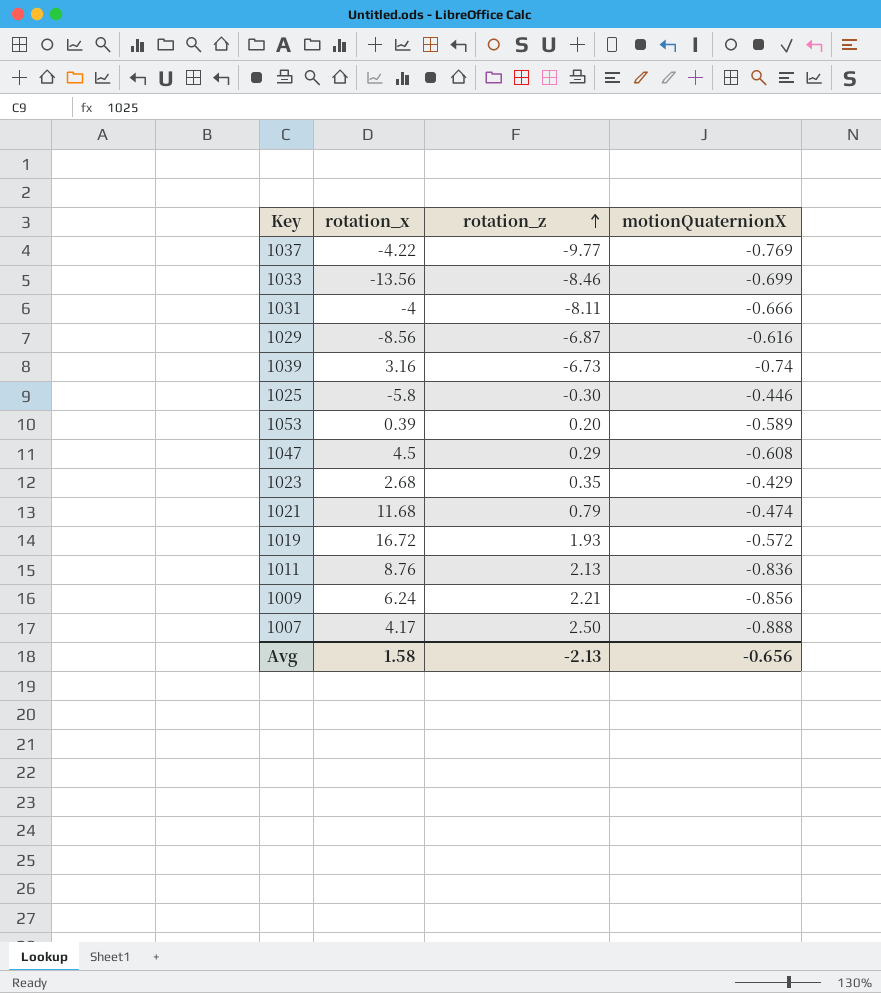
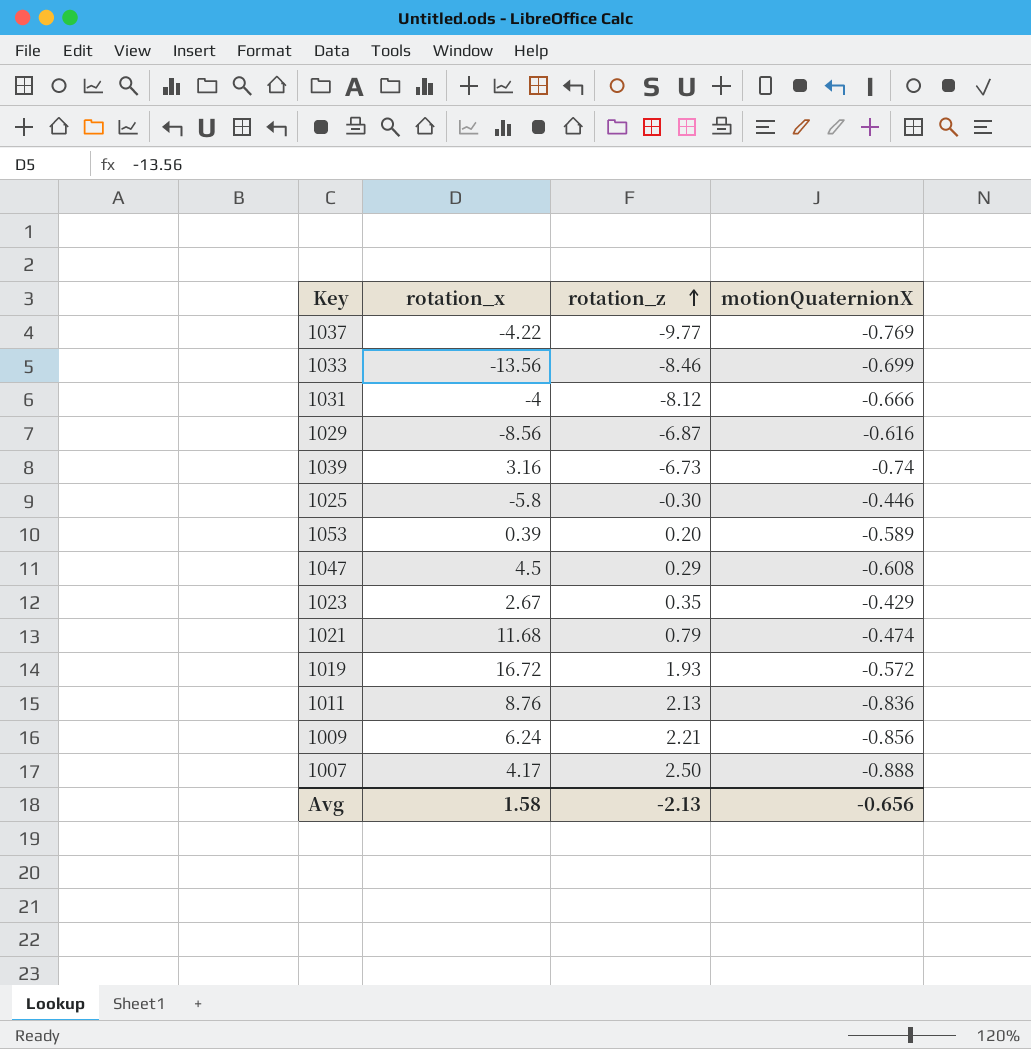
1031 | rotation_z: -8.11 -> -8.12
1023 | rotation_x: 2.68 -> 2.67

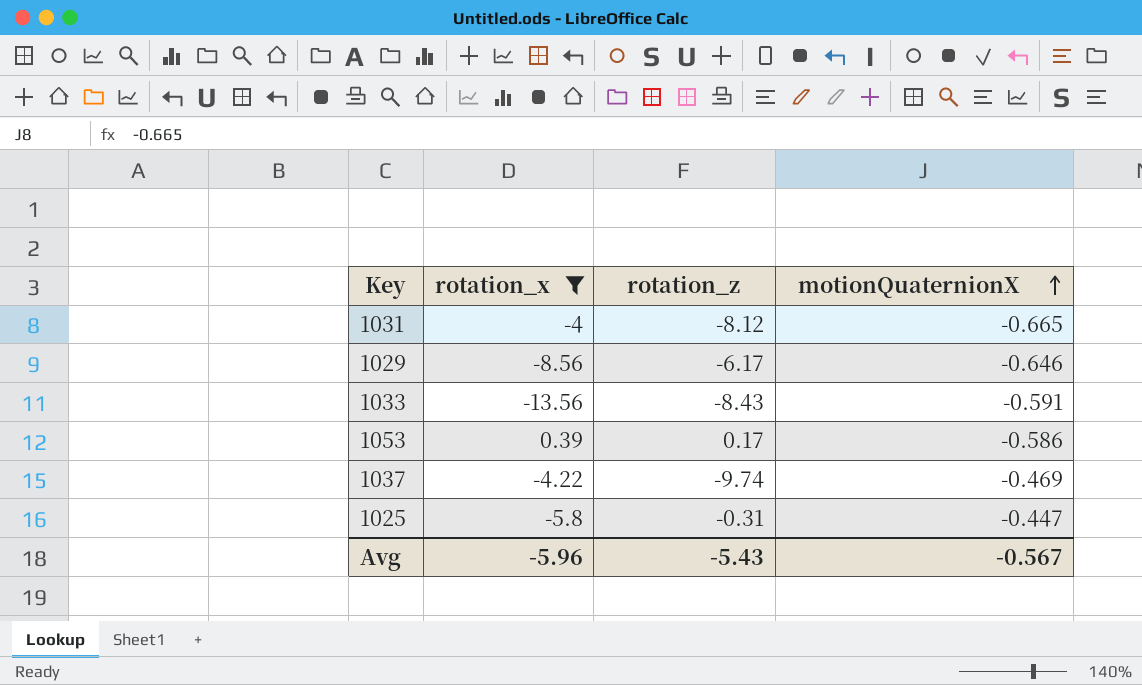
filter: none -> rotation_x <= 0.39
row order: rotation_z ascending -> motionQuaternionX ascending
1031 | motionQuaternionX: -0.666 -> -0.665
1029 | rotation_z: -6.87 -> -6.17
1029 | motionQuaternionX: -0.616 -> -0.646
1033 | rotation_z: -8.46 -> -8.43
1033 | motionQuaternionX: -0.699 -> -0.591
1053 | rotation_z: 0.20 -> 0.17
1053 | motionQuaternionX: -0.589 -> -0.586
1037 | rotation_z: -9.77 -> -9.74
1037 | motionQuaternionX: -0.769 -> -0.469
1025 | rotation_z: -0.30 -> -0.31
1025 | motionQuaternionX: -0.446 -> -0.447
Avg | rotation_x: 1.58 -> -5.96
Avg | rotation_z: -2.13 -> -5.43
Avg | motionQuaternionX: -0.656 -> -0.567

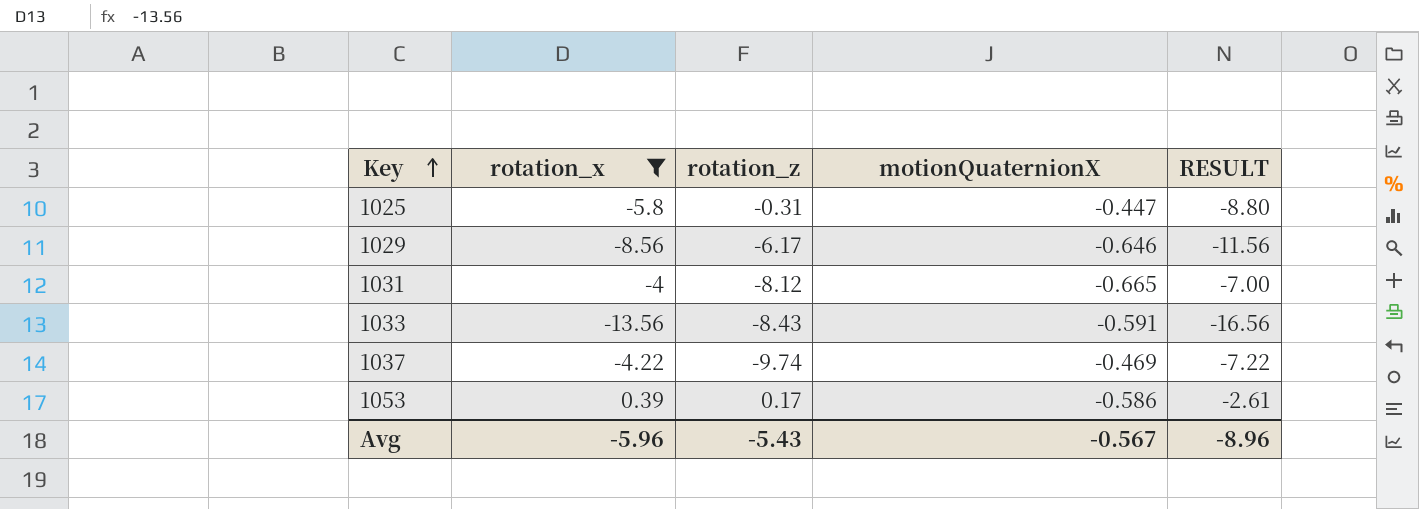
row order: motionQuaternionX ascending -> Key ascending
column RESULT | formula: none -> [rotation_x] - 3

